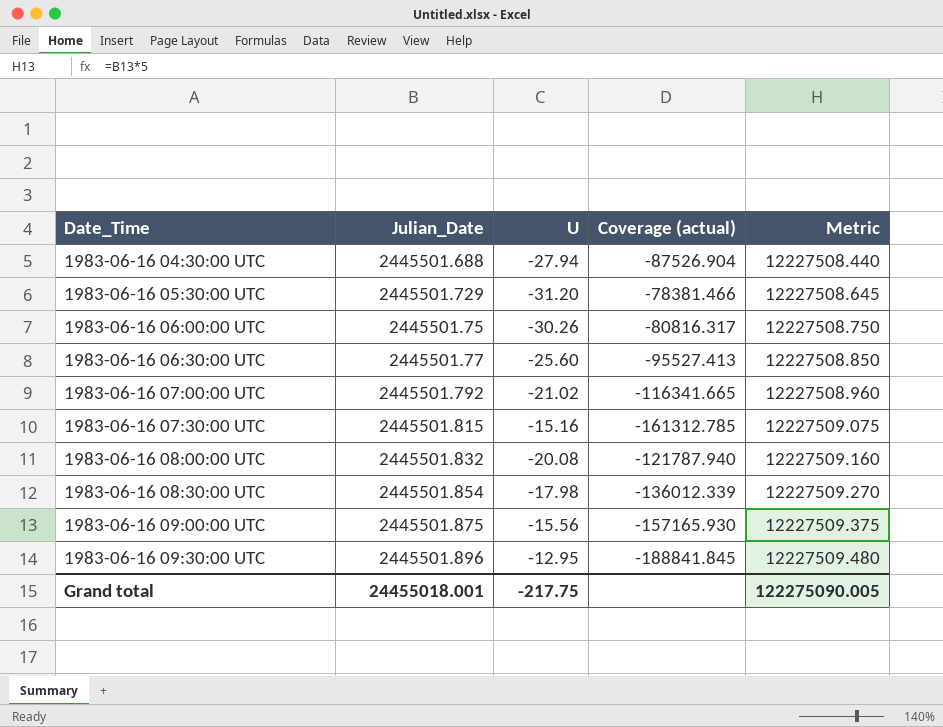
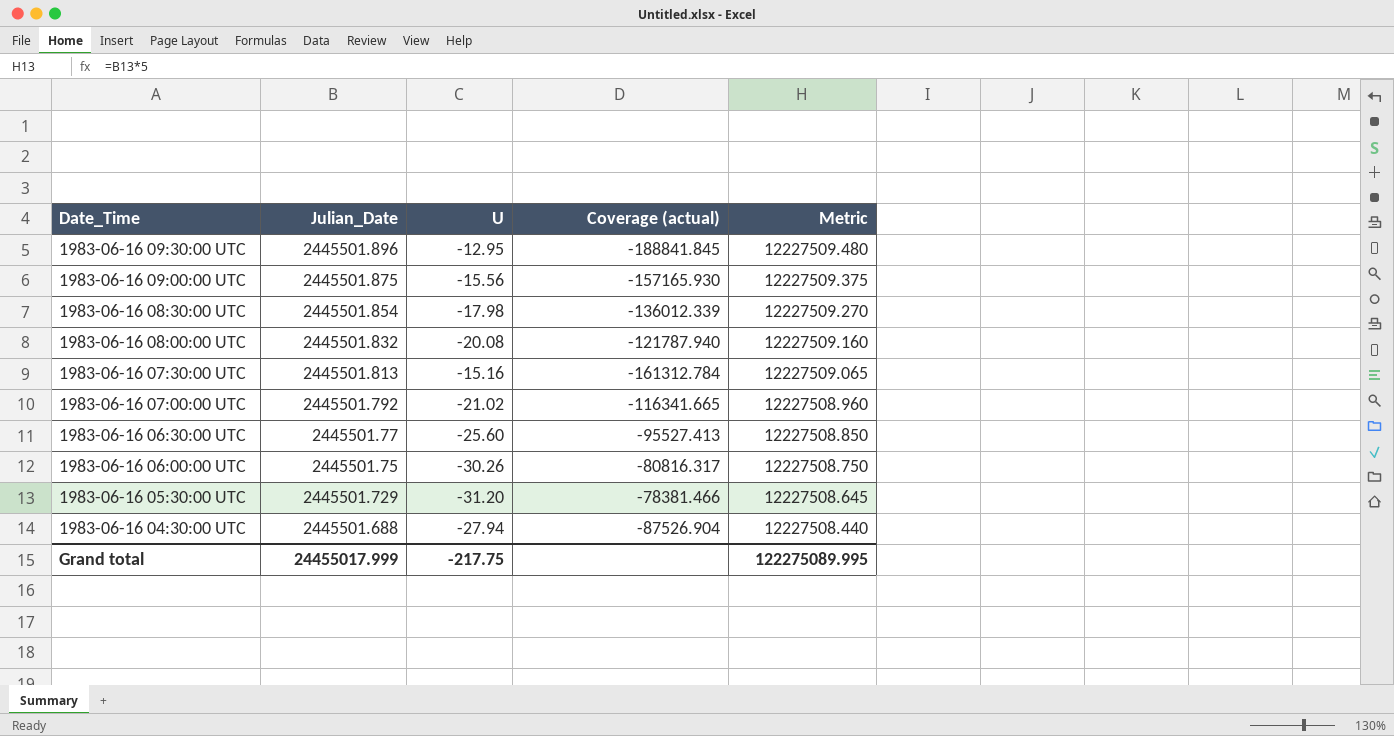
row order: Date_Time ascending -> Date_Time descending
1983-06-16 07:30:00 UTC | Julian_Date: 2445501.815 -> 2445501.813
1983-06-16 07:30:00 UTC | Coverage (actual): -161312.785 -> -161312.784
1983-06-16 07:30:00 UTC | Metric: 12227509.075 -> 12227509.065
Grand total | Julian_Date: 24455018.001 -> 24455017.999
Grand total | Metric: 122275090.005 -> 122275089.995

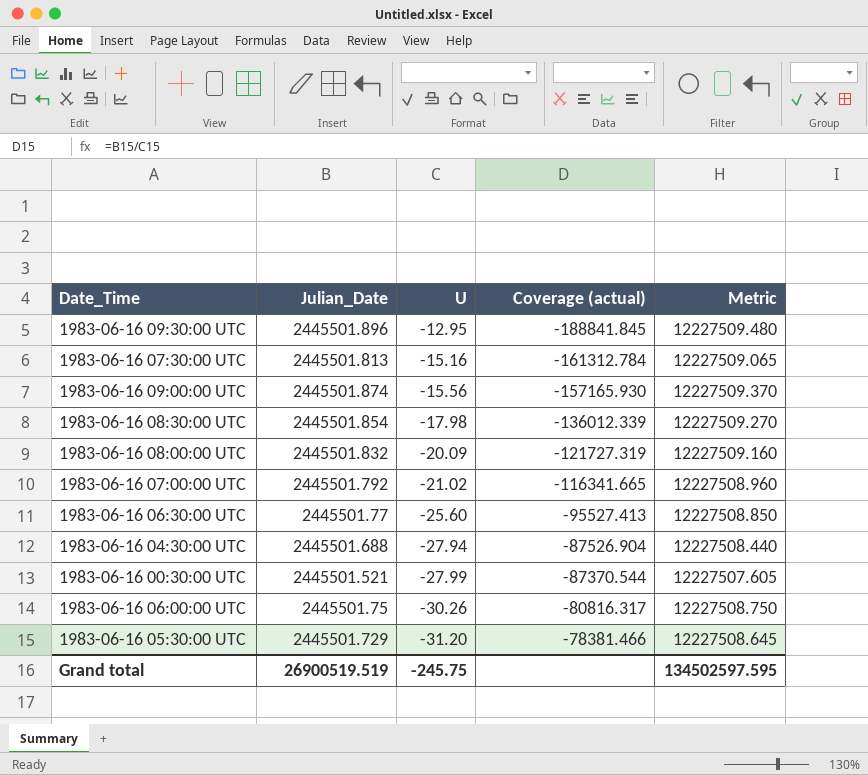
row order: Date_Time descending -> U descending
1983-06-16 09:00:00 UTC | Julian_Date: 2445501.875 -> 2445501.874
1983-06-16 09:00:00 UTC | Metric: 12227509.375 -> 12227509.370
1983-06-16 08:00:00 UTC | U: -20.08 -> -20.09
1983-06-16 08:00:00 UTC | Coverage (actual): -121787.940 -> -121727.319
row 1983-06-16 00:30:00 UTC: none -> 2445501.521 | -27.99 | -87370.544 | 12227507.605
Grand total | Julian_Date: 24455017.999 -> 26900519.519
Grand total | U: -217.75 -> -245.75
Grand total | Metric: 122275089.995 -> 134502597.595

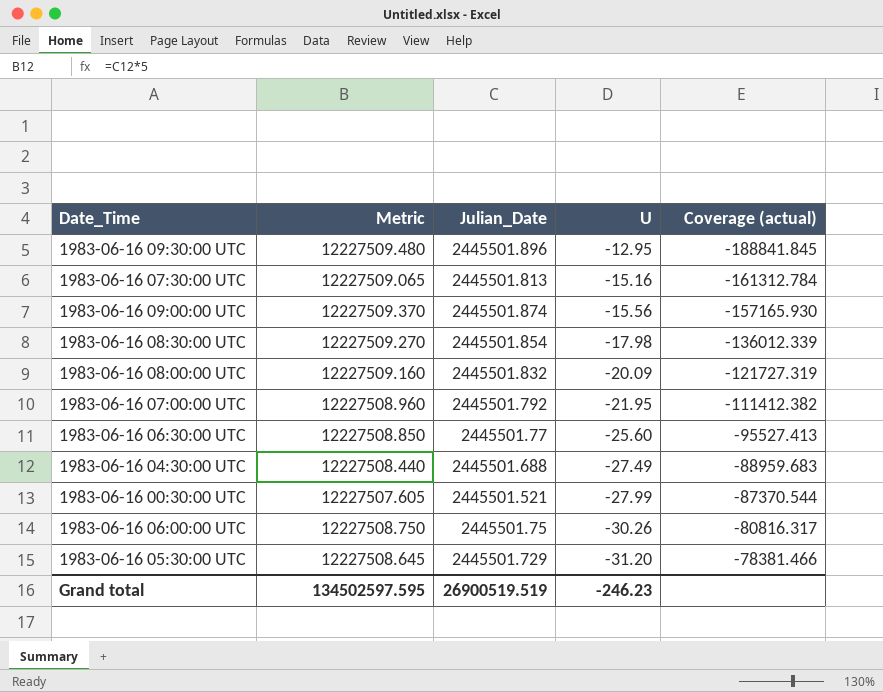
column Metric | position: 5 -> 2
1983-06-16 07:00:00 UTC | U: -21.02 -> -21.95
1983-06-16 07:00:00 UTC | Coverage (actual): -116341.665 -> -111412.382
1983-06-16 04:30:00 UTC | U: -27.94 -> -27.49
1983-06-16 04:30:00 UTC | Coverage (actual): -87526.904 -> -88959.683
Grand total | U: -245.75 -> -246.23

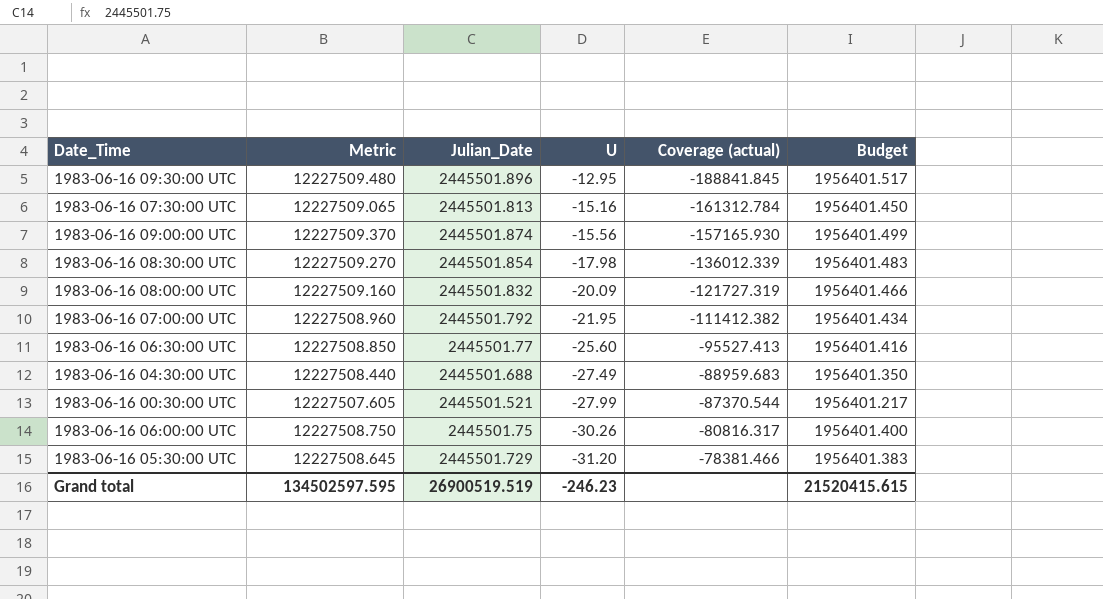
column Budget | formula: none -> [Julian_Date] * 0.8

